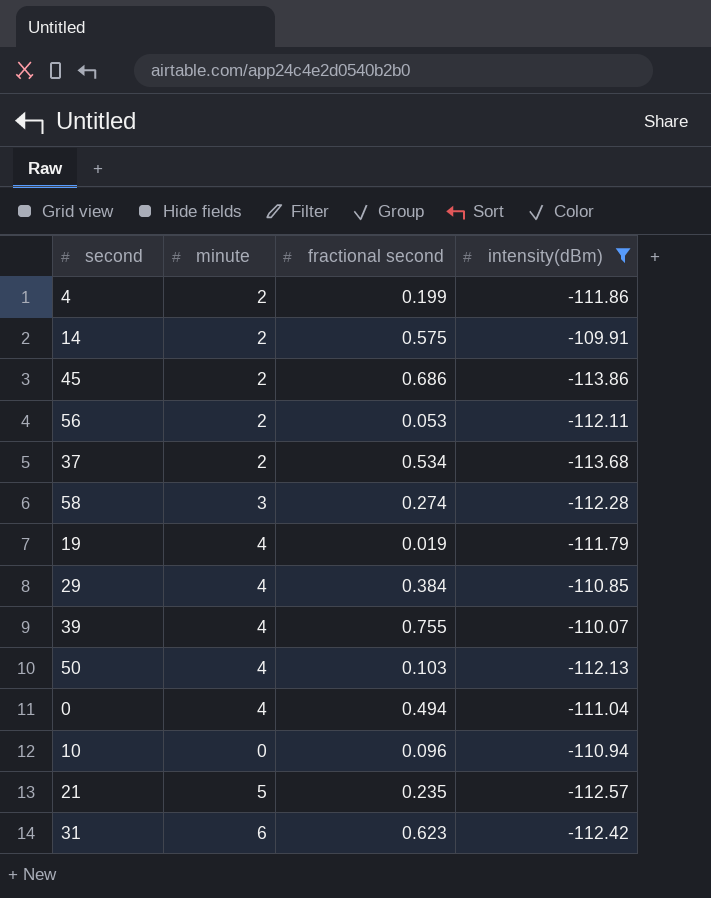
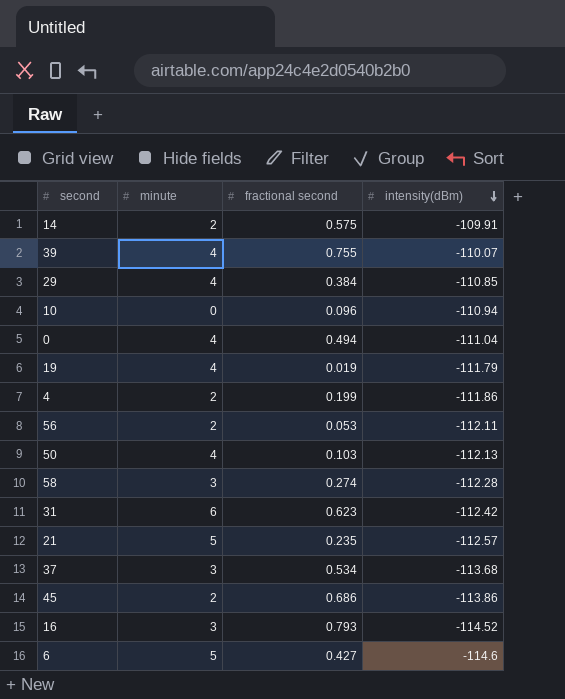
filter: intensity(dBm) >= -113.86 -> none
row order: none -> intensity(dBm) descending
37 | minute: 2 -> 3

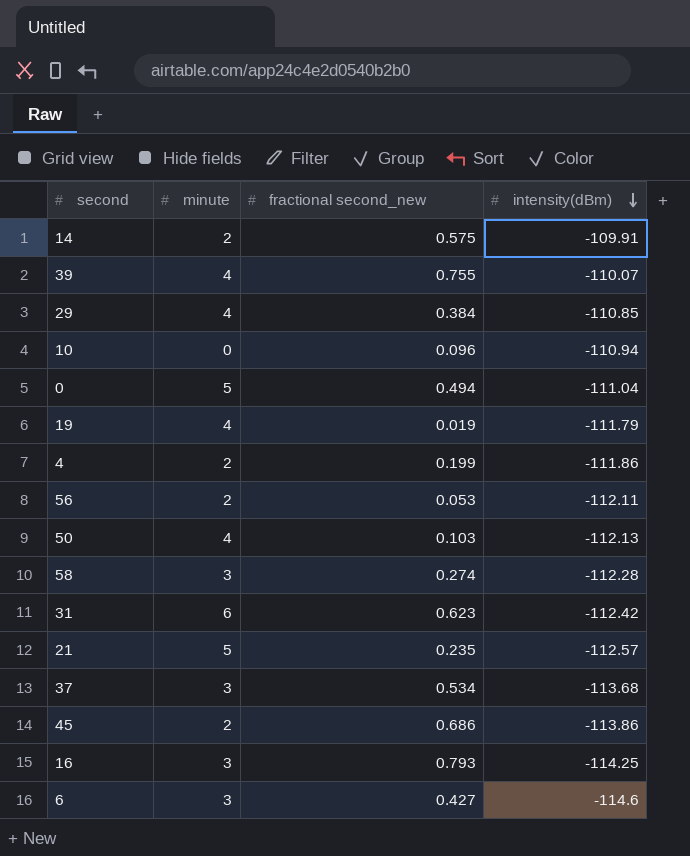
column name: fractional second -> fractional second_new
0 | minute: 4 -> 5
16 | intensity(dBm): -114.52 -> -114.25
6 | minute: 5 -> 3

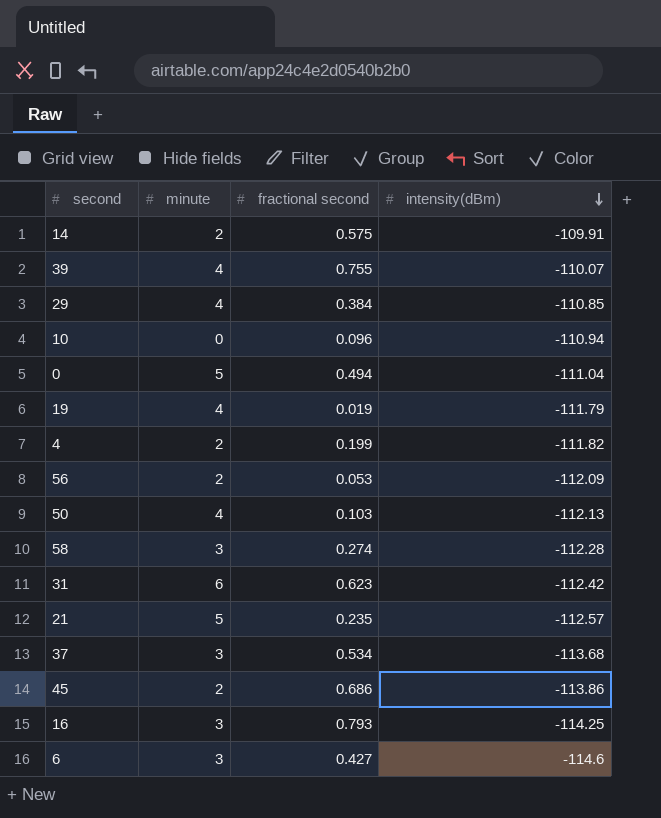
column name: fractional second_new -> fractional second
4 | intensity(dBm): -111.86 -> -111.82
56 | intensity(dBm): -112.11 -> -112.09

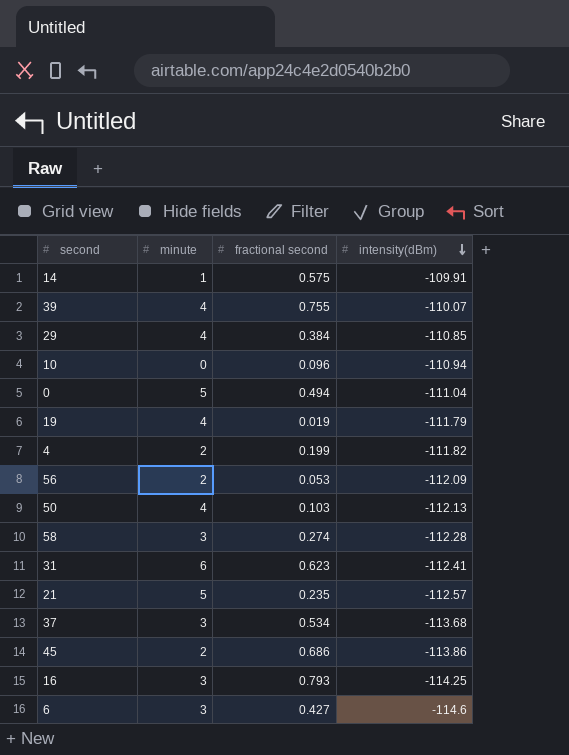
14 | minute: 2 -> 1
31 | intensity(dBm): -112.42 -> -112.41

